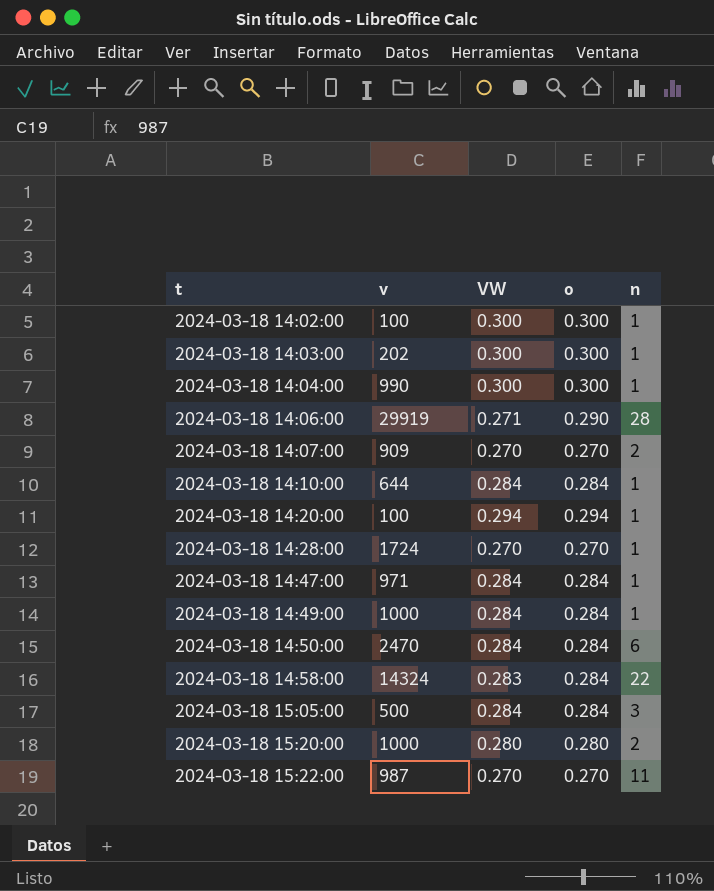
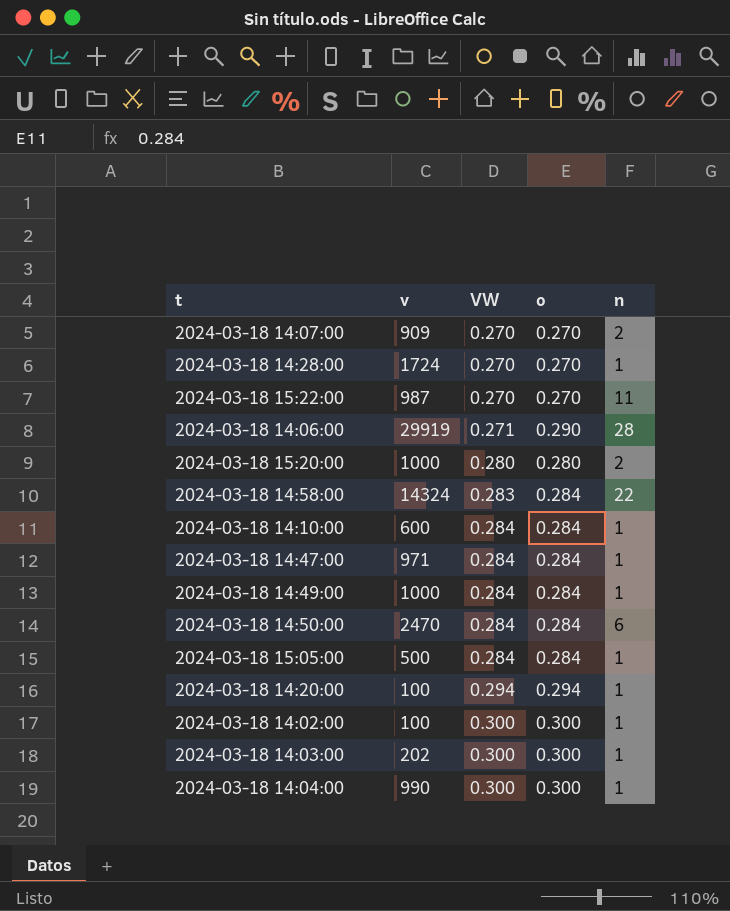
row order: t ascending -> VW ascending
2024-03-18 14:10:00 | v: 644 -> 600
2024-03-18 15:05:00 | n: 3 -> 1

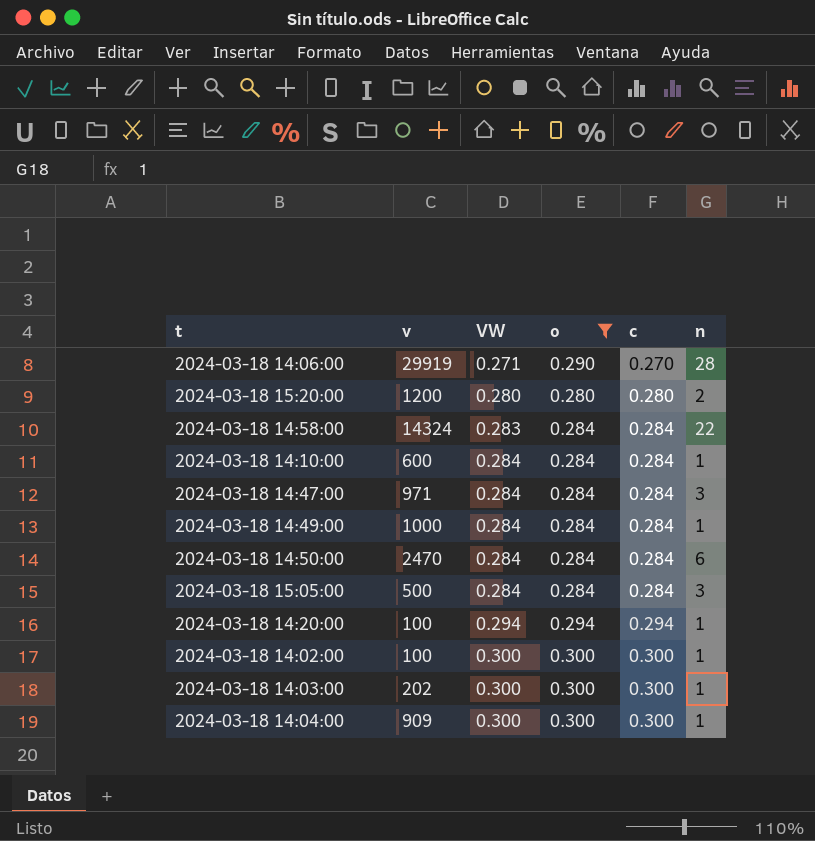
filter: none -> o != 0.270
column c | position: none -> 5
2024-03-18 15:20:00 | v: 1000 -> 1200
2024-03-18 14:47:00 | n: 1 -> 3
2024-03-18 15:05:00 | n: 1 -> 3
2024-03-18 14:04:00 | v: 990 -> 909

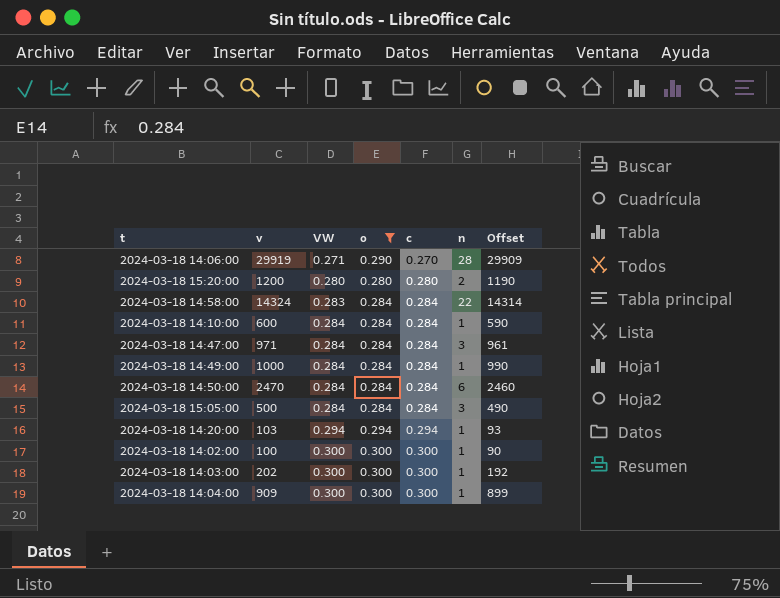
column Offset | formula: none -> [v] - 10
2024-03-18 14:20:00 | v: 100 -> 103

